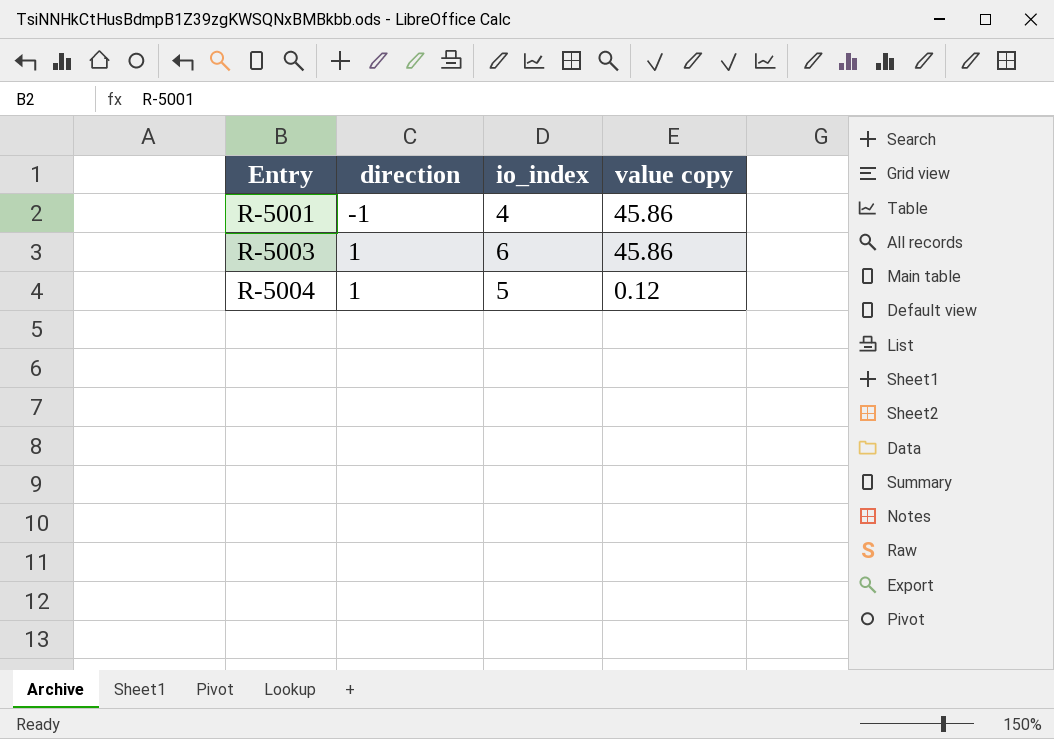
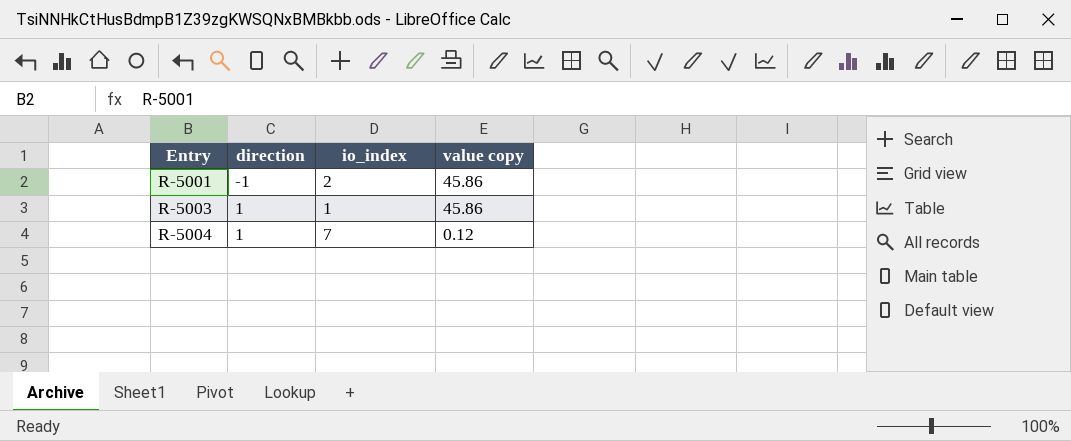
R-5001 | io_index: 4 -> 2
R-5003 | io_index: 6 -> 1
R-5004 | io_index: 5 -> 7

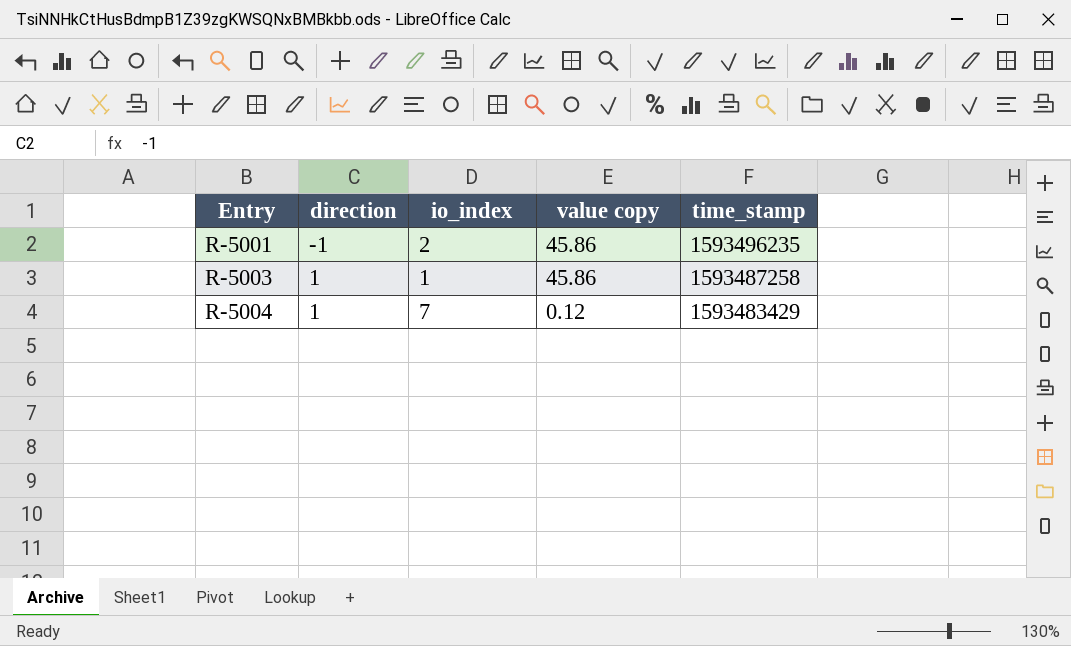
column time_stamp | position: none -> 5

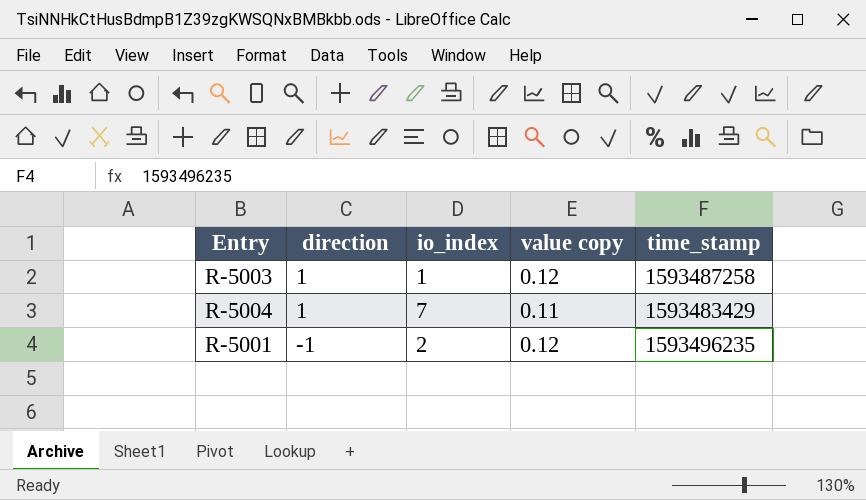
row order: Entry ascending -> direction descending
R-5003 | value copy: 45.86 -> 0.12
R-5004 | value copy: 0.12 -> 0.11
R-5001 | value copy: 45.86 -> 0.12

